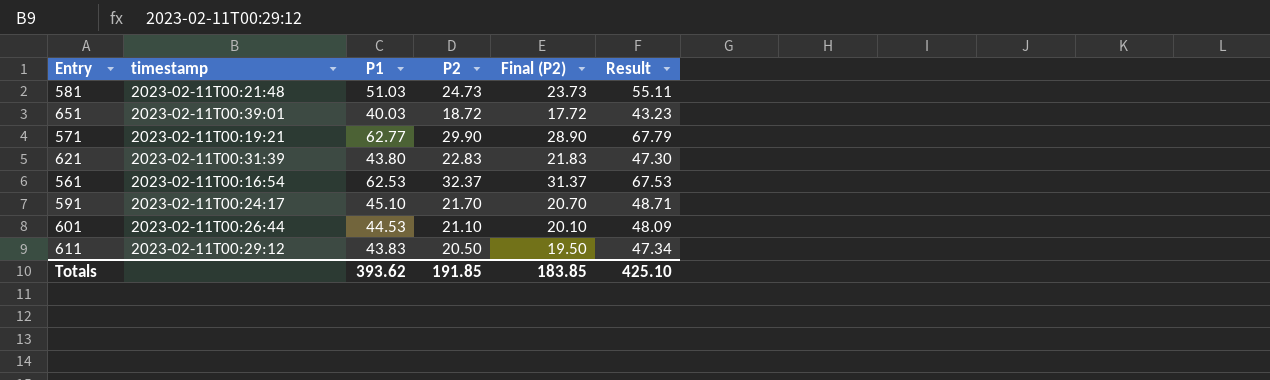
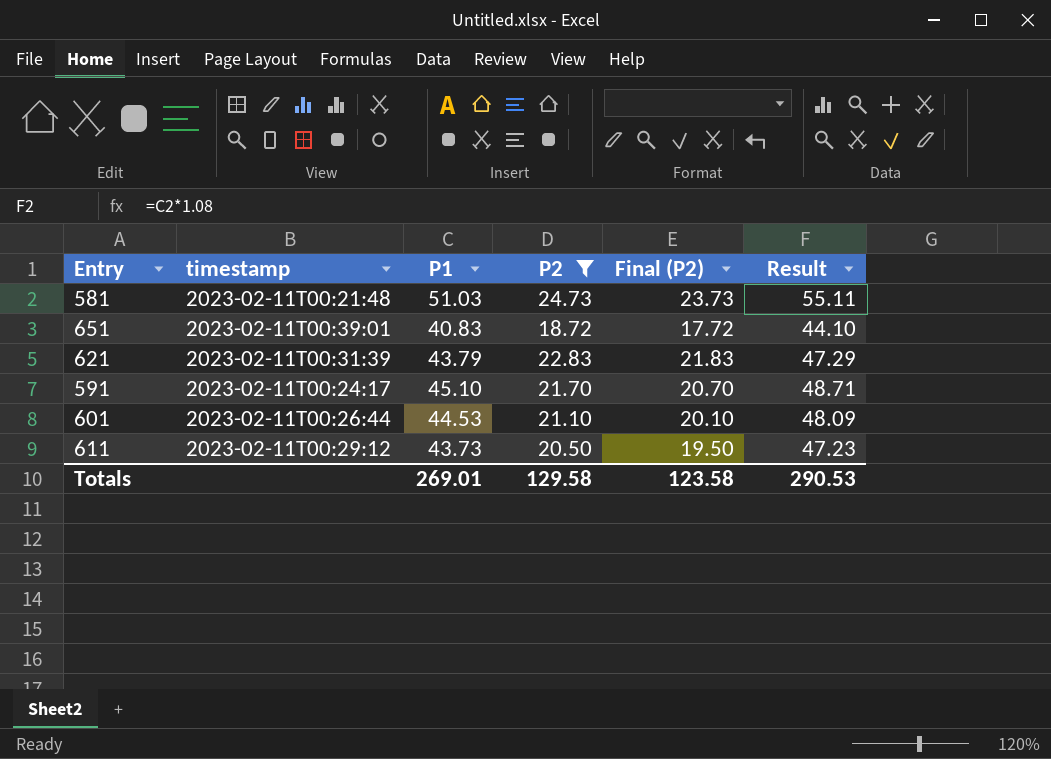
filter: none -> P2 <= 24.73
651 | P1: 40.03 -> 40.83
651 | Result: 43.23 -> 44.10
621 | P1: 43.80 -> 43.79
621 | Result: 47.30 -> 47.29
611 | P1: 43.83 -> 43.73
611 | Result: 47.34 -> 47.23
Totals | P1: 393.62 -> 269.01
Totals | P2: 191.85 -> 129.58
Totals | Final (P2): 183.85 -> 123.58
Totals | Result: 425.10 -> 290.53

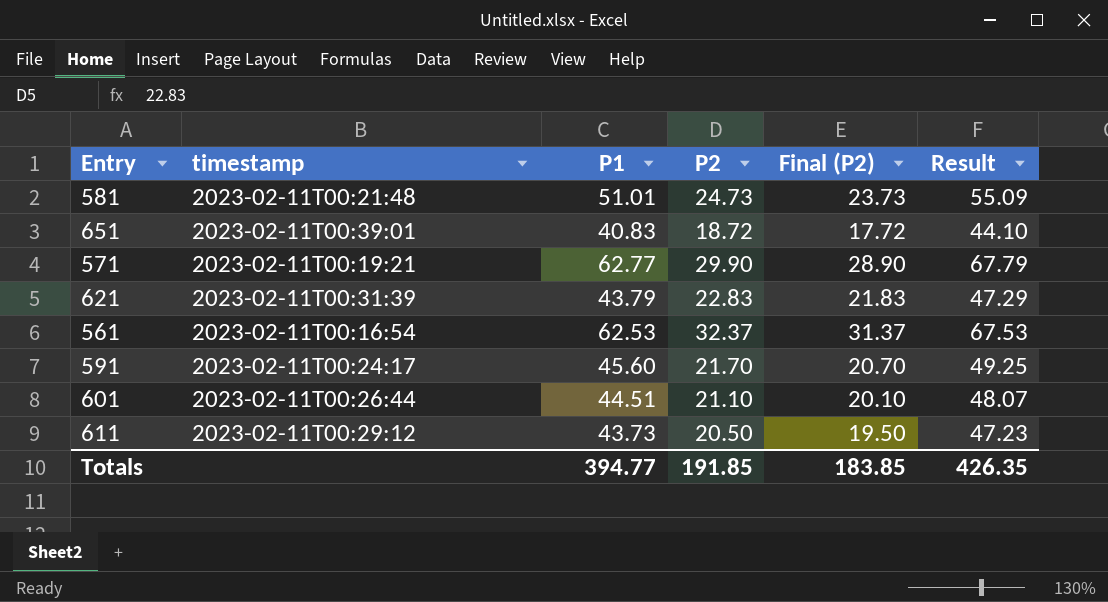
filter: P2 <= 24.73 -> none
581 | P1: 51.03 -> 51.01
581 | Result: 55.11 -> 55.09
591 | P1: 45.10 -> 45.60
591 | Result: 48.71 -> 49.25
601 | P1: 44.53 -> 44.51
601 | Result: 48.09 -> 48.07
Totals | P1: 269.01 -> 394.77
Totals | P2: 129.58 -> 191.85
Totals | Final (P2): 123.58 -> 183.85
Totals | Result: 290.53 -> 426.35

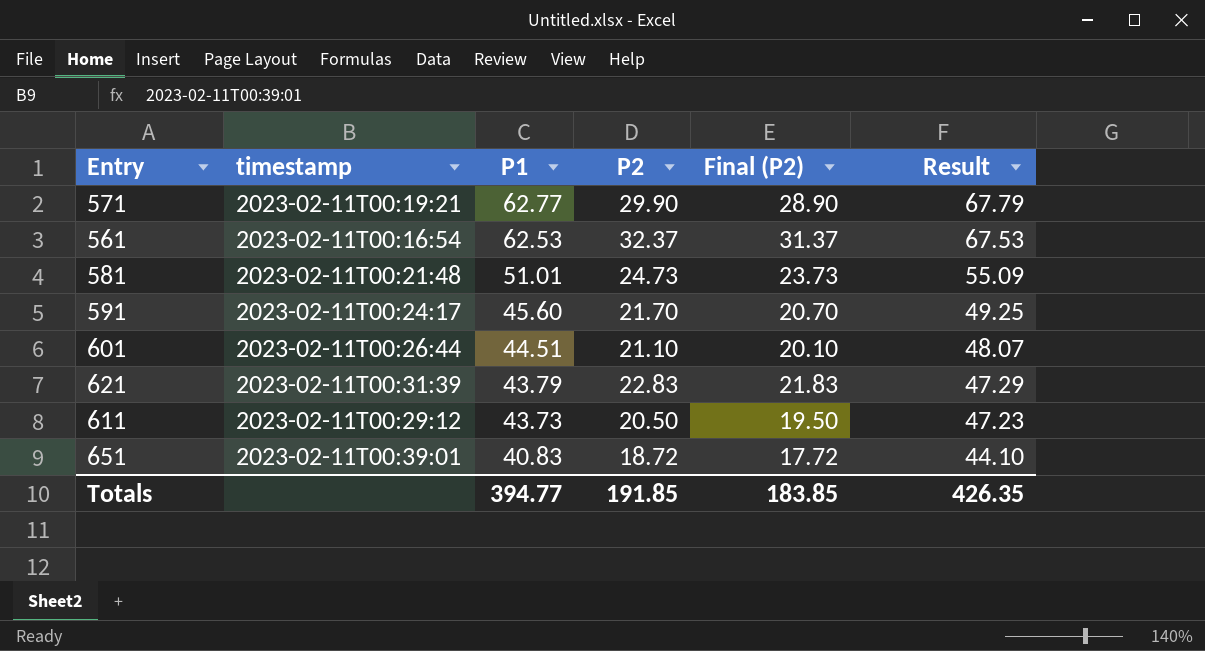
row order: none -> P1 descending

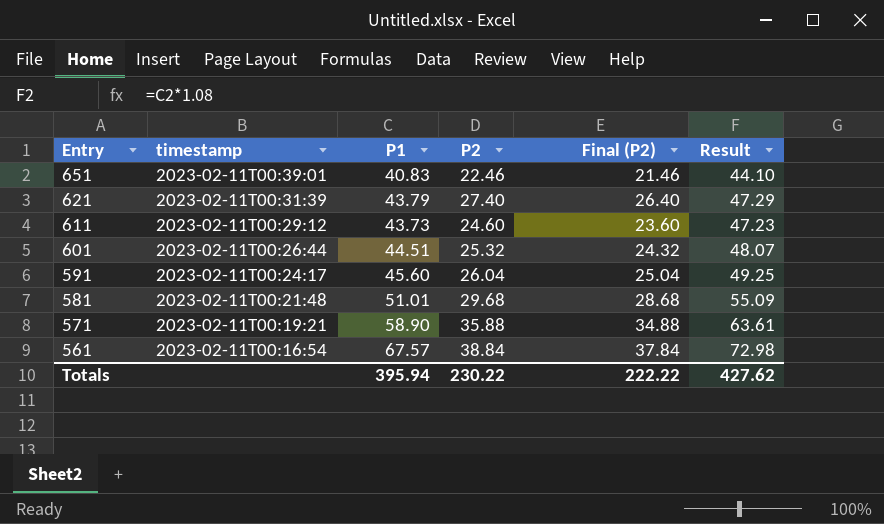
row order: P1 descending -> Entry descending
651 | P2: 18.72 -> 22.46
651 | Final (P2): 17.72 -> 21.46
621 | P2: 22.83 -> 27.40
621 | Final (P2): 21.83 -> 26.40
611 | P2: 20.50 -> 24.60
611 | Final (P2): 19.50 -> 23.60
601 | P2: 21.10 -> 25.32
601 | Final (P2): 20.10 -> 24.32
591 | P2: 21.70 -> 26.04
591 | Final (P2): 20.70 -> 25.04
581 | P2: 24.73 -> 29.68
581 | Final (P2): 23.73 -> 28.68
571 | P1: 62.77 -> 58.90
571 | P2: 29.90 -> 35.88
571 | Final (P2): 28.90 -> 34.88
571 | Result: 67.79 -> 63.61
561 | P1: 62.53 -> 67.57
561 | P2: 32.37 -> 38.84
561 | Final (P2): 31.37 -> 37.84
561 | Result: 67.53 -> 72.98
Totals | P1: 394.77 -> 395.94
Totals | P2: 191.85 -> 230.22
Totals | Final (P2): 183.85 -> 222.22
Totals | Result: 426.35 -> 427.62

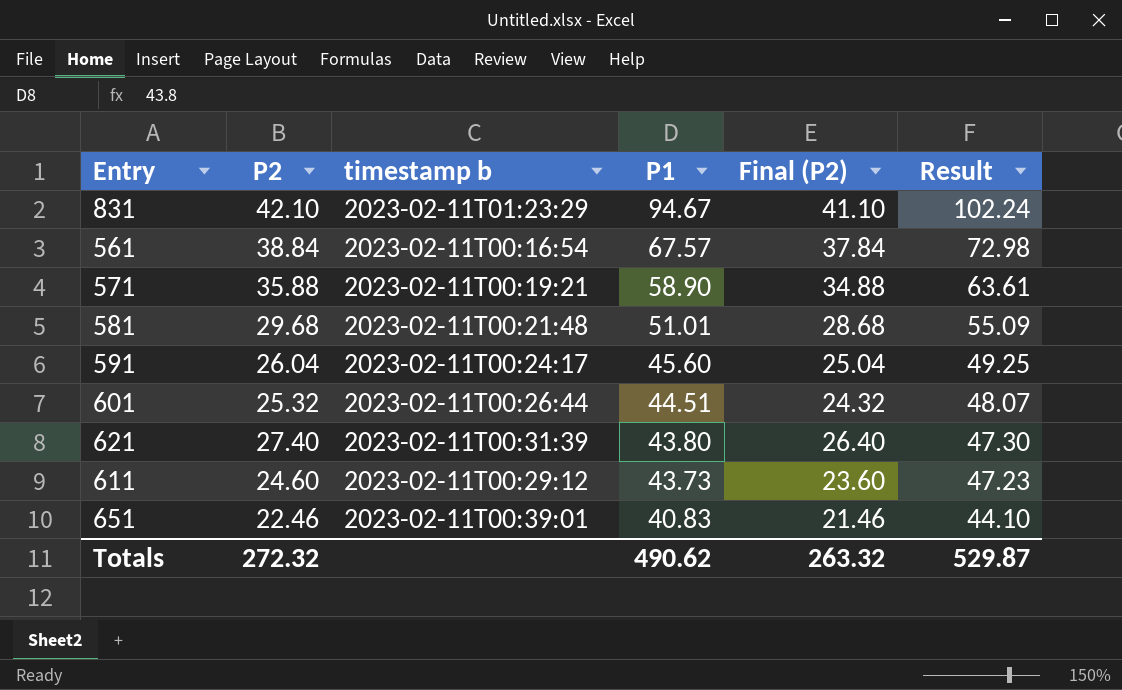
row order: Entry descending -> P1 descending
column P2 | position: 4 -> 2
column name: timestamp -> timestamp b
row 831: none -> 42.10 | 2023-02-11T01:23:29 | 94.67 | 41.10 | 102.24
621 | P1: 43.79 -> 43.80
621 | Result: 47.29 -> 47.30
Totals | P2: 230.22 -> 272.32
Totals | P1: 395.94 -> 490.62
Totals | Final (P2): 222.22 -> 263.32
Totals | Result: 427.62 -> 529.87

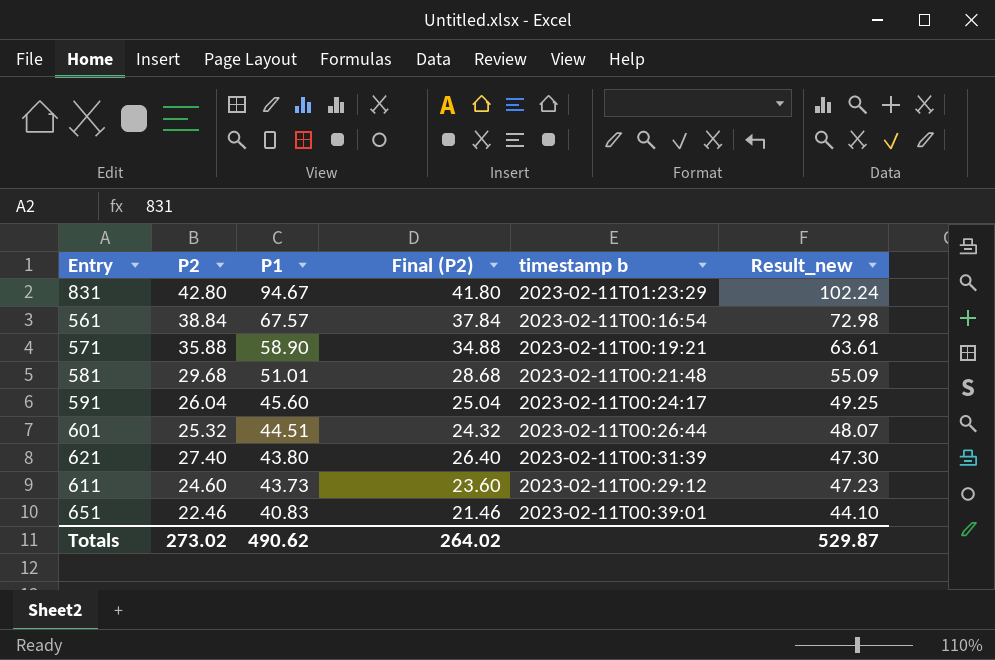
column timestamp b | position: 3 -> 5
column name: Result -> Result_new
831 | P2: 42.10 -> 42.80
831 | Final (P2): 41.10 -> 41.80
Totals | P2: 272.32 -> 273.02
Totals | Final (P2): 263.32 -> 264.02

